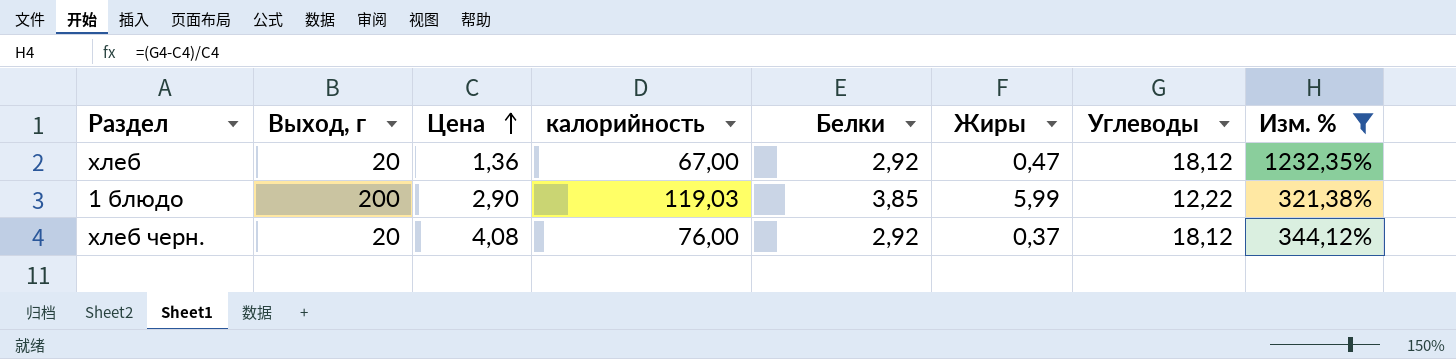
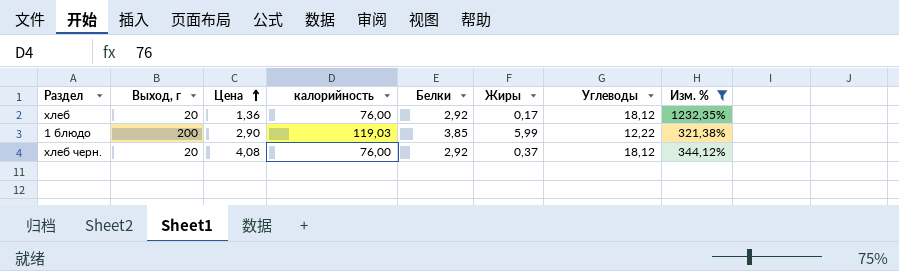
хлеб | калорийность: 67,00 -> 76,00
хлеб | Жиры: 0,47 -> 0,17

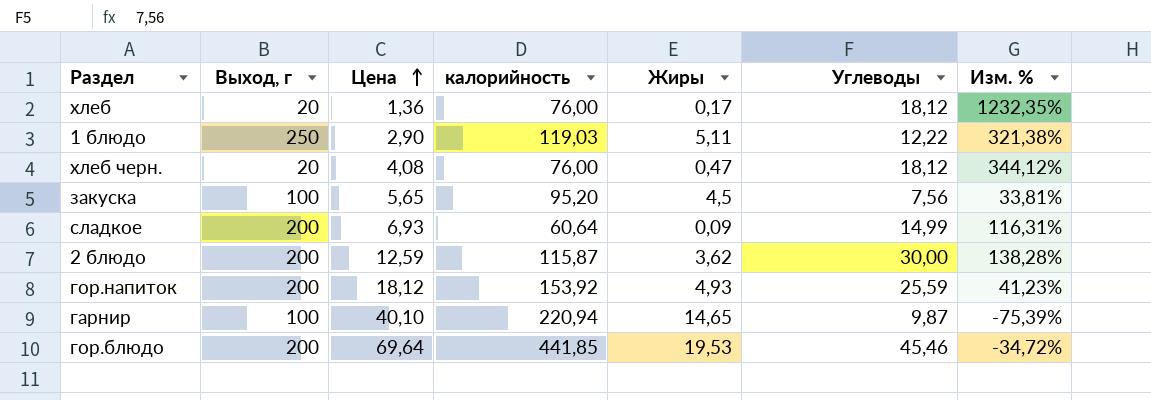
filter: Изм. % >= 321,38% -> none
column Белки | position: 5 -> none
1 блюдо | Выход, г: 200 -> 250
1 блюдо | Жиры: 5,99 -> 5,11
хлеб черн. | Жиры: 0,37 -> 0,47

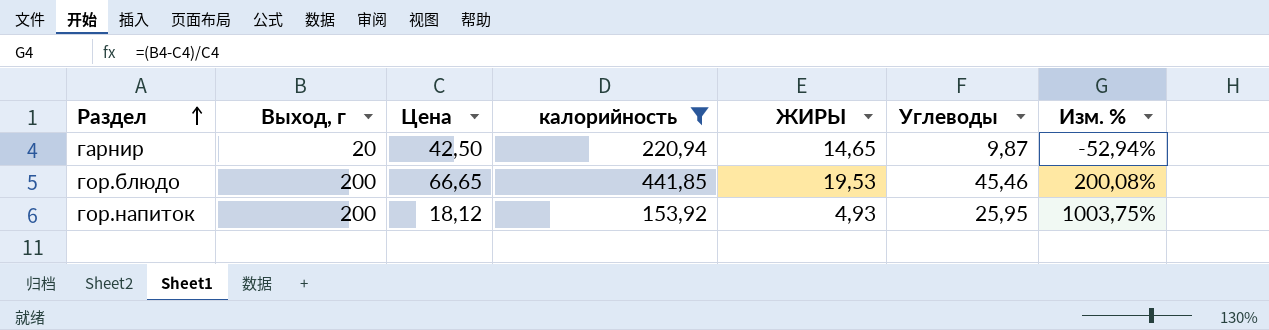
filter: none -> калорийность >= 153,92
row order: Цена ascending -> Раздел ascending
column name: Жиры -> ЖИРЫ
column Изм. % | formula: ([Углеводы] - [Цена]) / [Цена] -> ([Выход, г] - [Цена]) / [Цена]
гарнир | Выход, г: 100 -> 20
гарнир | Цена: 40,10 -> 42,50
гор.блюдо | Цена: 69,64 -> 66,65
гор.напиток | Углеводы: 25,59 -> 25,95

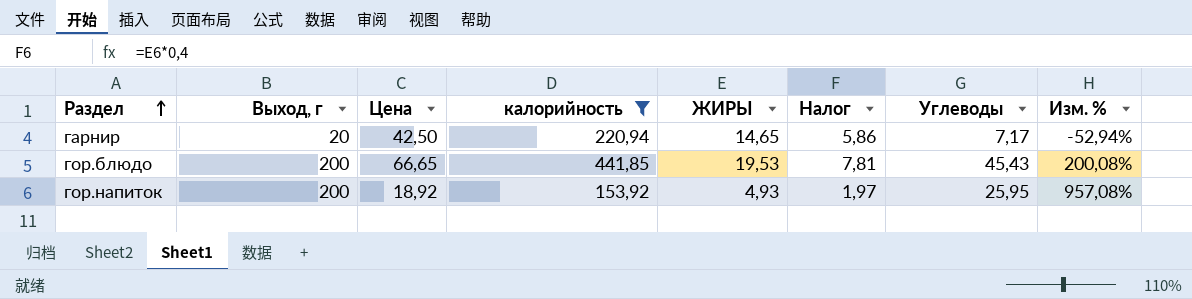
column Налог | formula: none -> [ЖИРЫ] * 0,4
гарнир | Углеводы: 9,87 -> 7,17
гор.блюдо | Углеводы: 45,46 -> 45,43
гор.напиток | Цена: 18,12 -> 18,92
гор.напиток | Изм. %: 1003,75% -> 957,08%

